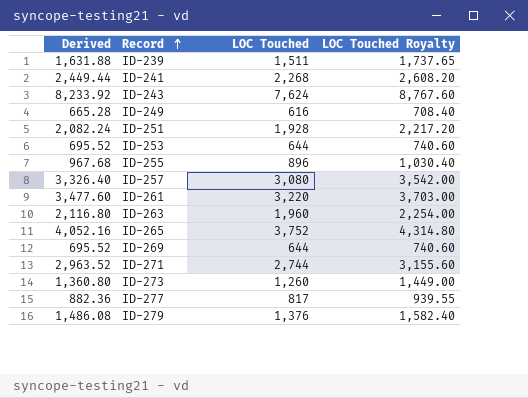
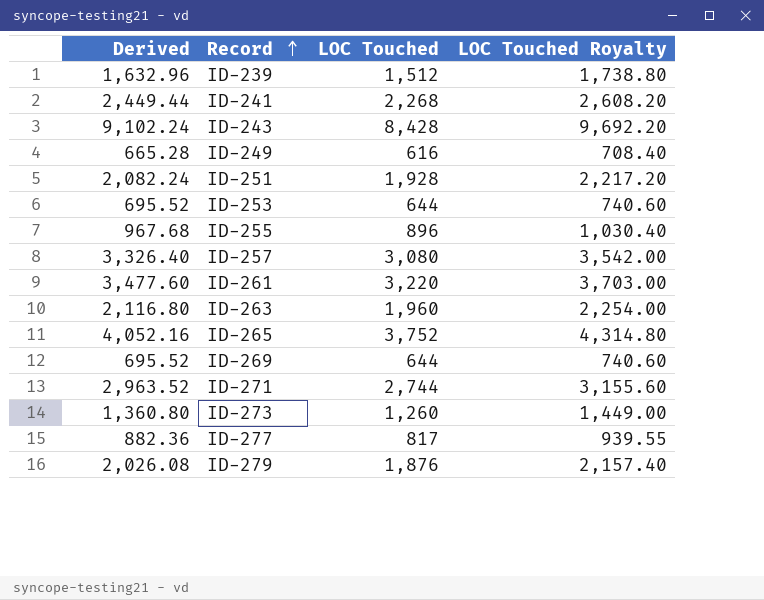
ID-239 | Derived: 1,631.88 -> 1,632.96
ID-239 | LOC Touched: 1,511 -> 1,512
ID-239 | LOC Touched Royalty: 1,737.65 -> 1,738.80
ID-243 | Derived: 8,233.92 -> 9,102.24
ID-243 | LOC Touched: 7,624 -> 8,428
ID-243 | LOC Touched Royalty: 8,767.60 -> 9,692.20
ID-279 | Derived: 1,486.08 -> 2,026.08
ID-279 | LOC Touched: 1,376 -> 1,876
ID-279 | LOC Touched Royalty: 1,582.40 -> 2,157.40

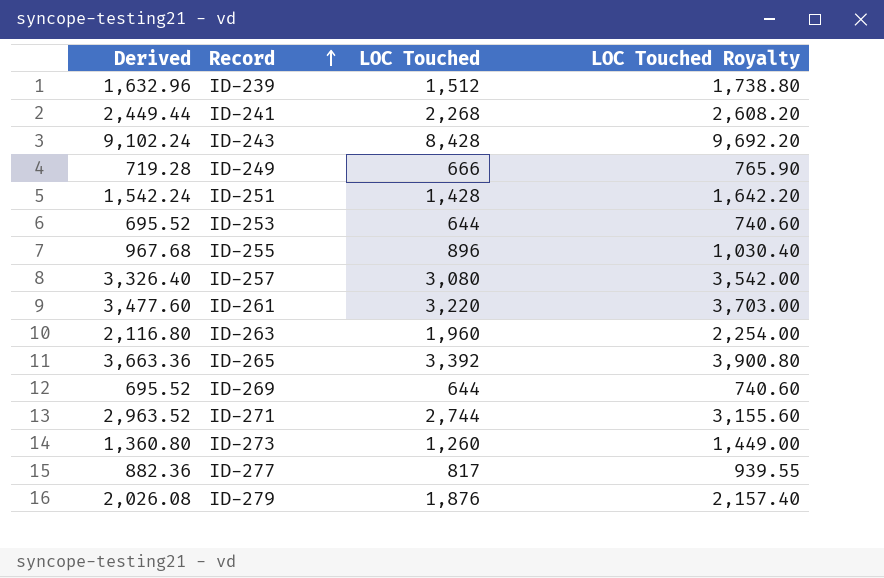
ID-249 | Derived: 665.28 -> 719.28
ID-249 | LOC Touched: 616 -> 666
ID-249 | LOC Touched Royalty: 708.40 -> 765.90
ID-251 | Derived: 2,082.24 -> 1,542.24
ID-251 | LOC Touched: 1,928 -> 1,428
ID-251 | LOC Touched Royalty: 2,217.20 -> 1,642.20
ID-265 | Derived: 4,052.16 -> 3,663.36
ID-265 | LOC Touched: 3,752 -> 3,392
ID-265 | LOC Touched Royalty: 4,314.80 -> 3,900.80

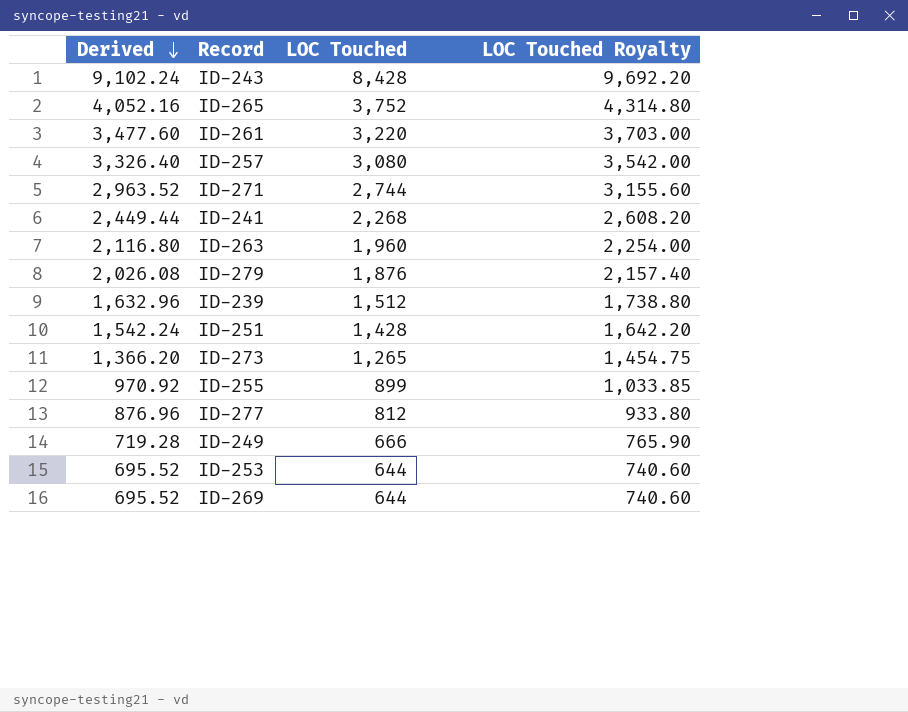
row order: Record ascending -> Derived descending
ID-265 | Derived: 3,663.36 -> 4,052.16
ID-265 | LOC Touched: 3,392 -> 3,752
ID-265 | LOC Touched Royalty: 3,900.80 -> 4,314.80
ID-273 | Derived: 1,360.80 -> 1,366.20
ID-273 | LOC Touched: 1,260 -> 1,265
ID-273 | LOC Touched Royalty: 1,449.00 -> 1,454.75
ID-255 | Derived: 967.68 -> 970.92
ID-255 | LOC Touched: 896 -> 899
ID-255 | LOC Touched Royalty: 1,030.40 -> 1,033.85
ID-277 | Derived: 882.36 -> 876.96
ID-277 | LOC Touched: 817 -> 812
ID-277 | LOC Touched Royalty: 939.55 -> 933.80

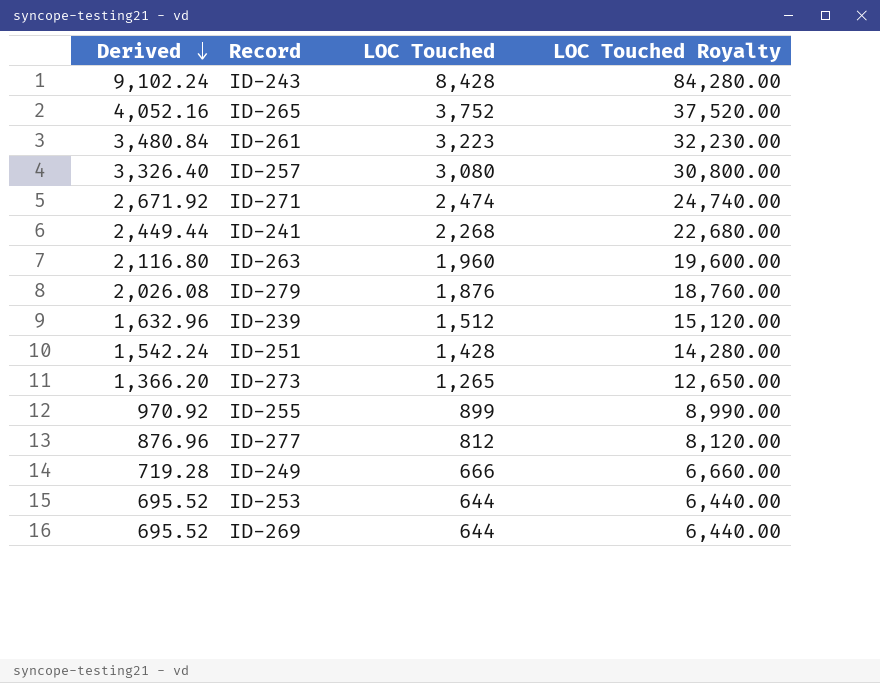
column LOC Touched Royalty | formula: [LOC Touched] * 1.15 -> [LOC Touched] * 10
ID-261 | Derived: 3,477.60 -> 3,480.84
ID-261 | LOC Touched: 3,220 -> 3,223
ID-271 | Derived: 2,963.52 -> 2,671.92
ID-271 | LOC Touched: 2,744 -> 2,474

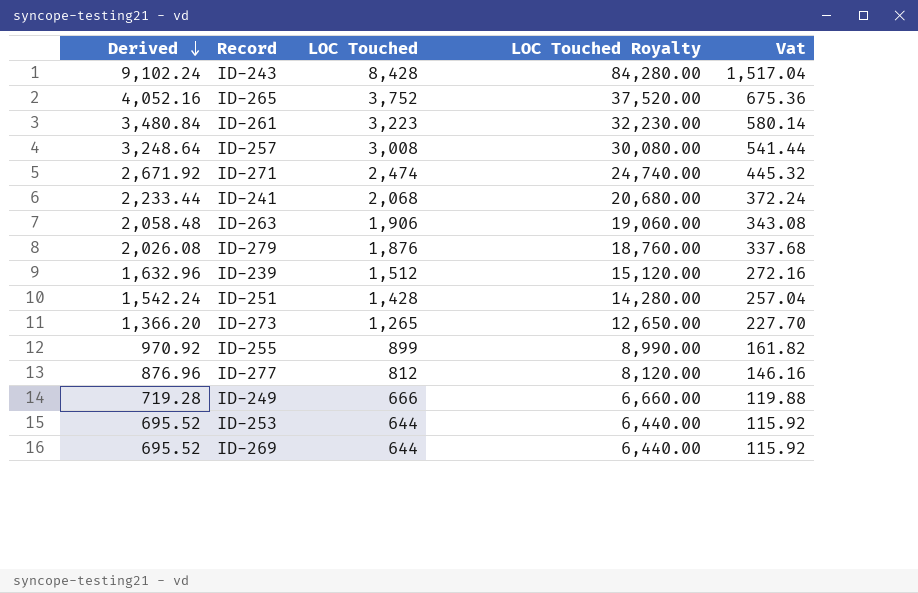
column Vat | formula: none -> [LOC Touched] * 0.18
ID-257 | Derived: 3,326.40 -> 3,248.64
ID-257 | LOC Touched: 3,080 -> 3,008
ID-257 | LOC Touched Royalty: 30,800.00 -> 30,080.00
ID-241 | Derived: 2,449.44 -> 2,233.44
ID-241 | LOC Touched: 2,268 -> 2,068
ID-241 | LOC Touched Royalty: 22,680.00 -> 20,680.00
ID-263 | Derived: 2,116.80 -> 2,058.48
ID-263 | LOC Touched: 1,960 -> 1,906
ID-263 | LOC Touched Royalty: 19,600.00 -> 19,060.00

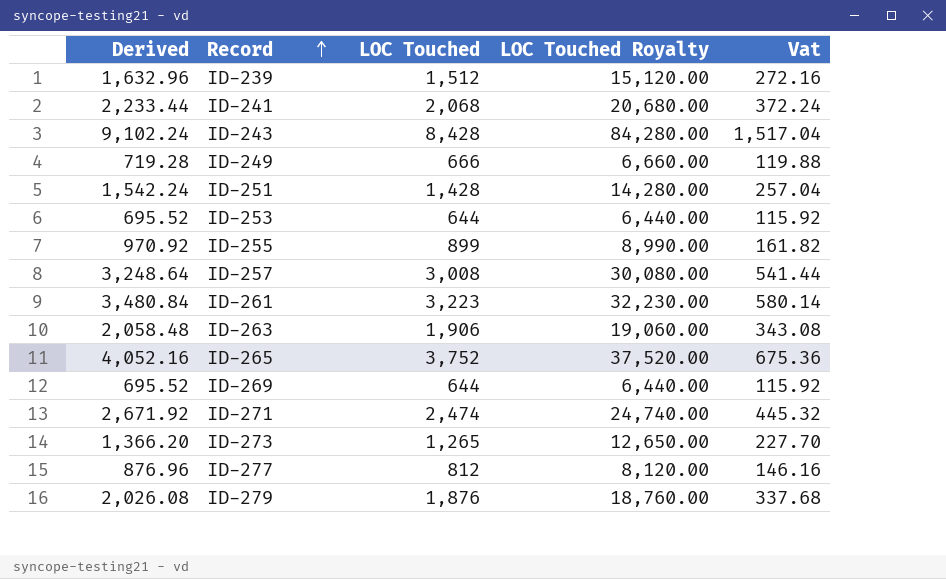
row order: Derived descending -> Record ascending

